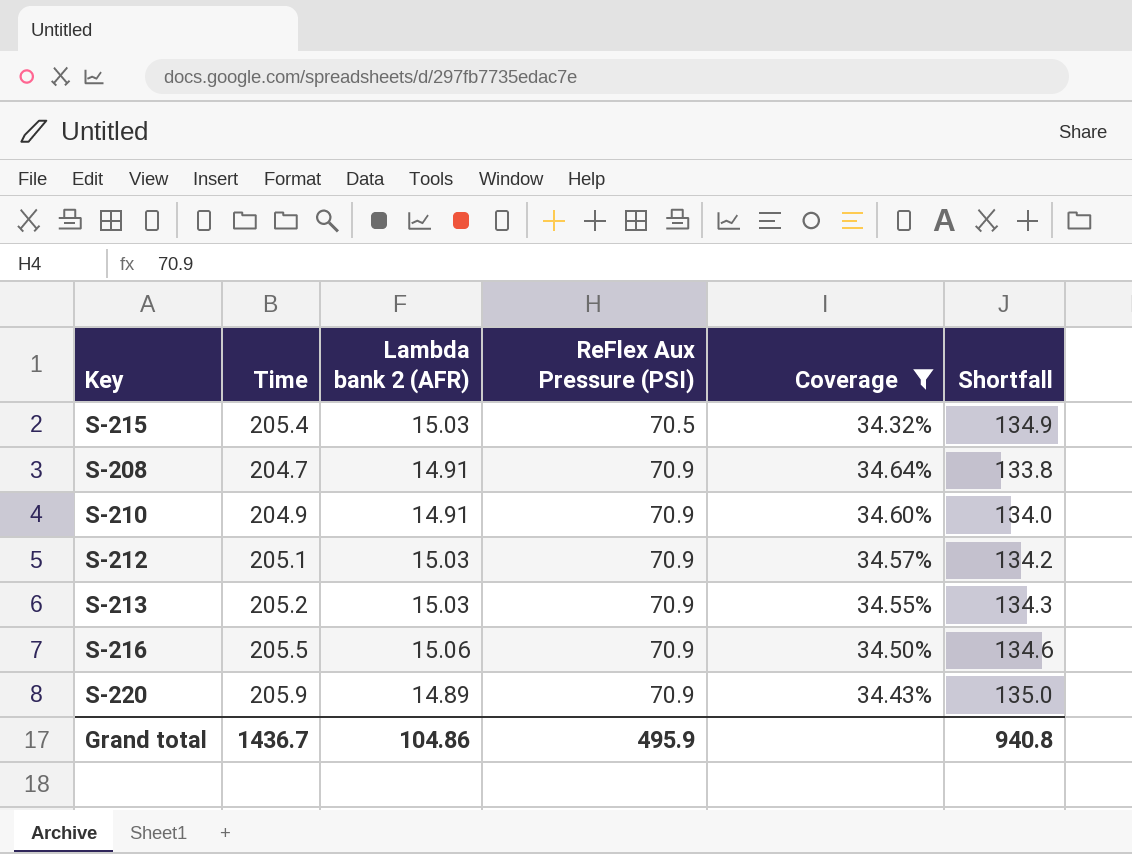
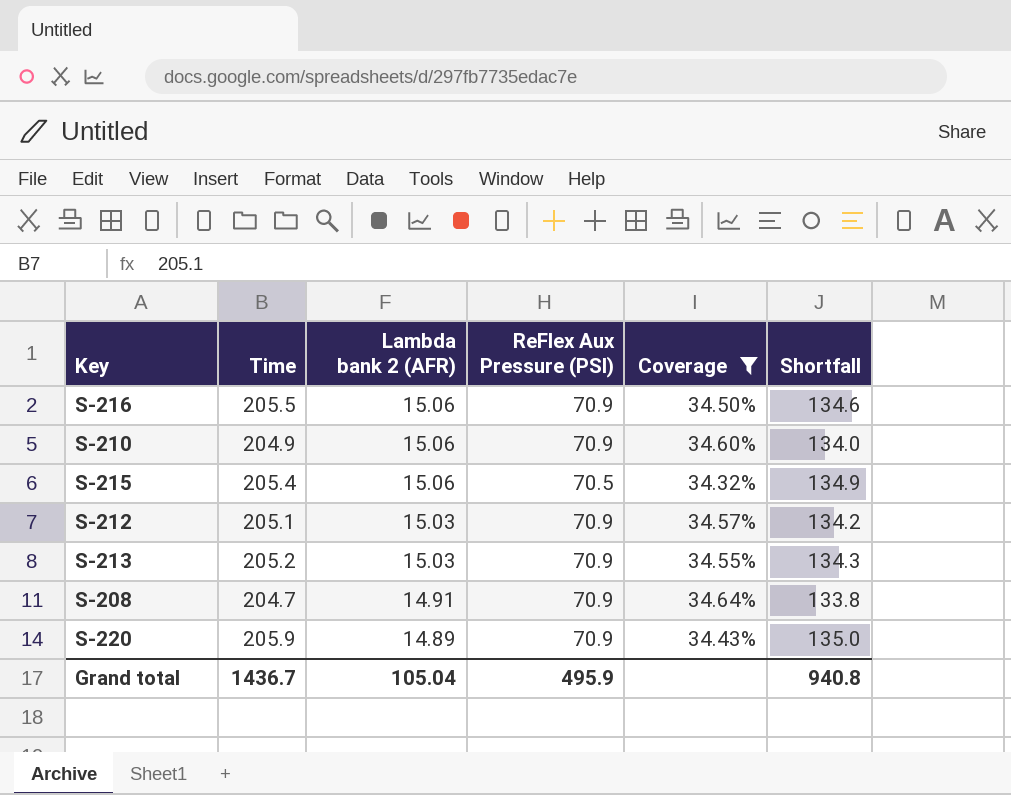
row order: ReFlex Aux Pressure (PSI) ascending -> Lambda bank 2 (AFR) descending
S-210 | Lambda bank 2 (AFR): 14.91 -> 15.06
S-215 | Lambda bank 2 (AFR): 15.03 -> 15.06
Grand total | Lambda bank 2 (AFR): 104.86 -> 105.04

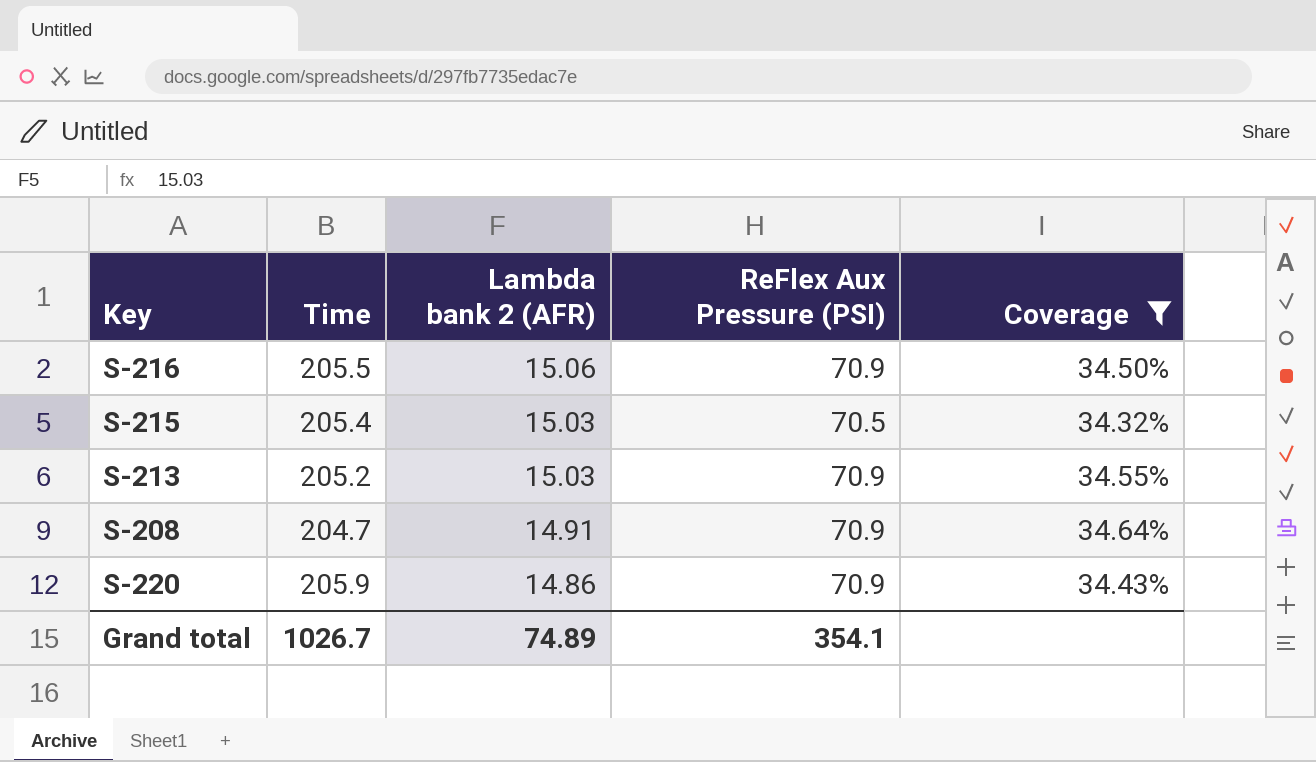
column Shortfall | formula: [Time] - [ReFlex Aux Pressure (PSI)] -> none
row S-210: 204.9 | 15.06 | 70.9 | 34.60% | 134.0 -> none
row S-212: 205.1 | 15.03 | 70.9 | 34.57% | 134.2 -> none
S-215 | Lambda bank 2 (AFR): 15.06 -> 15.03
S-220 | Lambda bank 2 (AFR): 14.89 -> 14.86
Grand total | Time: 1436.7 -> 1026.7
Grand total | Lambda bank 2 (AFR): 105.04 -> 74.89
Grand total | ReFlex Aux Pressure (PSI): 495.9 -> 354.1

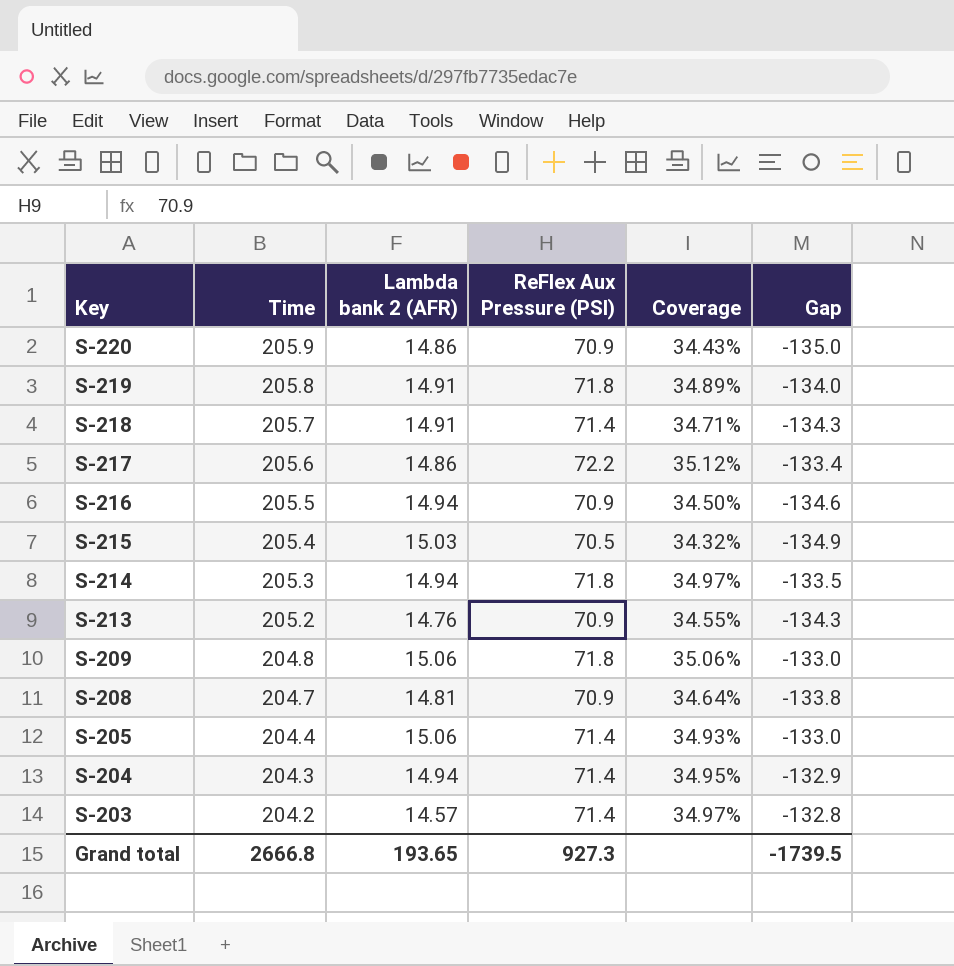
filter: Coverage <= 34.64% -> none
row order: Lambda bank 2 (AFR) descending -> Key descending
column Gap | formula: none -> [ReFlex Aux Pressure (PSI)] - [Time]
S-216 | Lambda bank 2 (AFR): 15.06 -> 14.94
S-213 | Lambda bank 2 (AFR): 15.03 -> 14.76
S-208 | Lambda bank 2 (AFR): 14.91 -> 14.81
Grand total | Time: 1026.7 -> 2666.8
Grand total | Lambda bank 2 (AFR): 74.89 -> 193.65
Grand total | ReFlex Aux Pressure (PSI): 354.1 -> 927.3

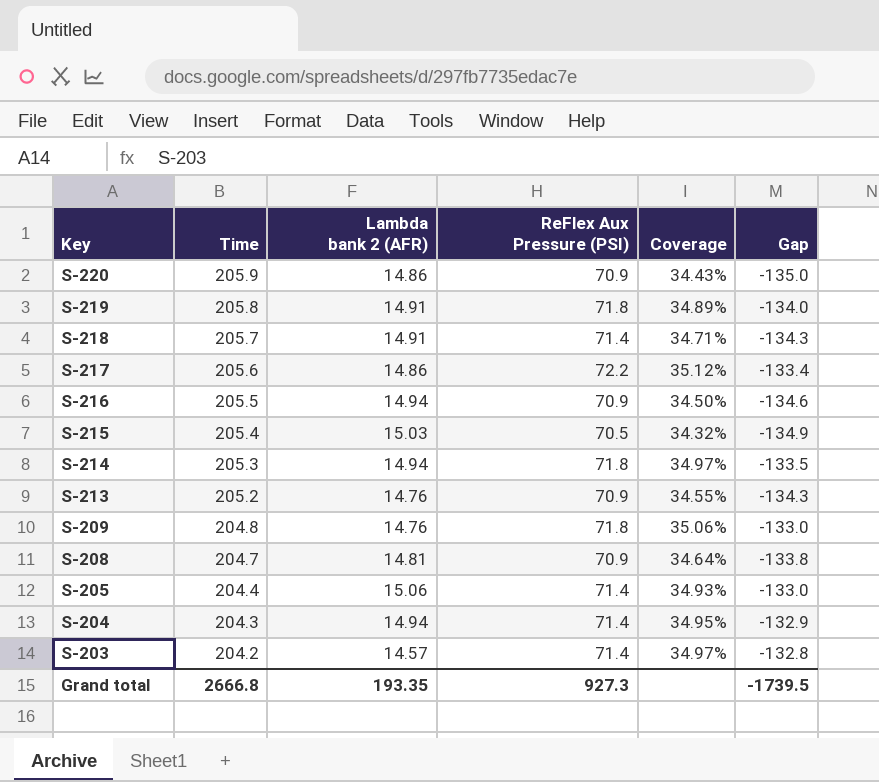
S-209 | Lambda bank 2 (AFR): 15.06 -> 14.76
Grand total | Lambda bank 2 (AFR): 193.65 -> 193.35

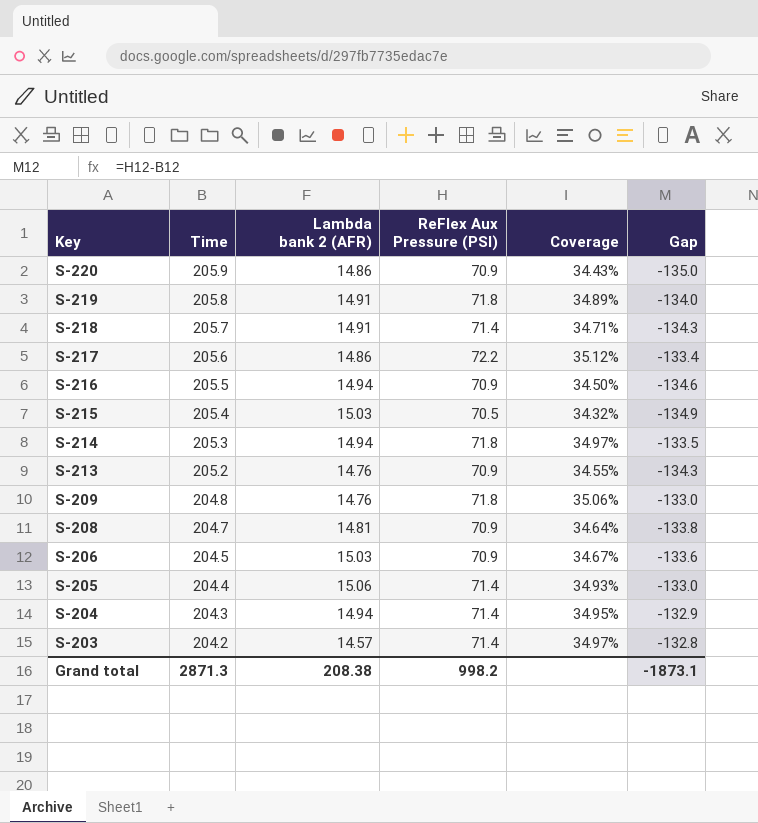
row S-206: none -> 204.5 | 15.03 | 70.9 | 34.67% | -133.6
Grand total | Time: 2666.8 -> 2871.3
Grand total | Lambda bank 2 (AFR): 193.35 -> 208.38
Grand total | ReFlex Aux Pressure (PSI): 927.3 -> 998.2
Grand total | Gap: -1739.5 -> -1873.1

